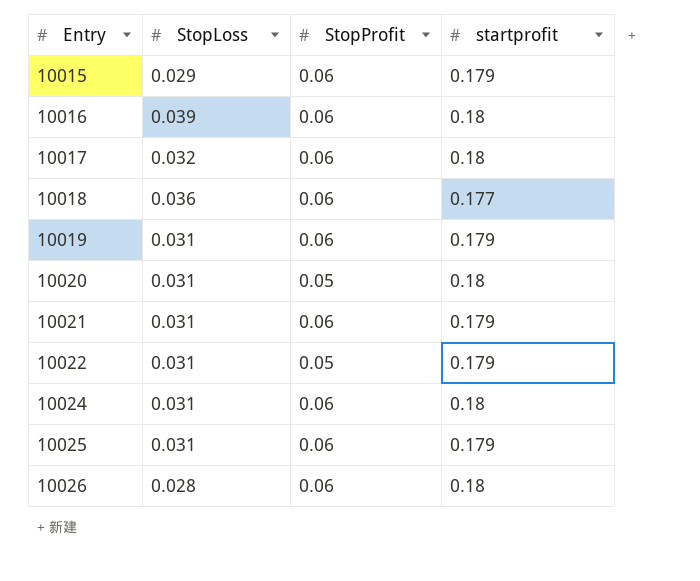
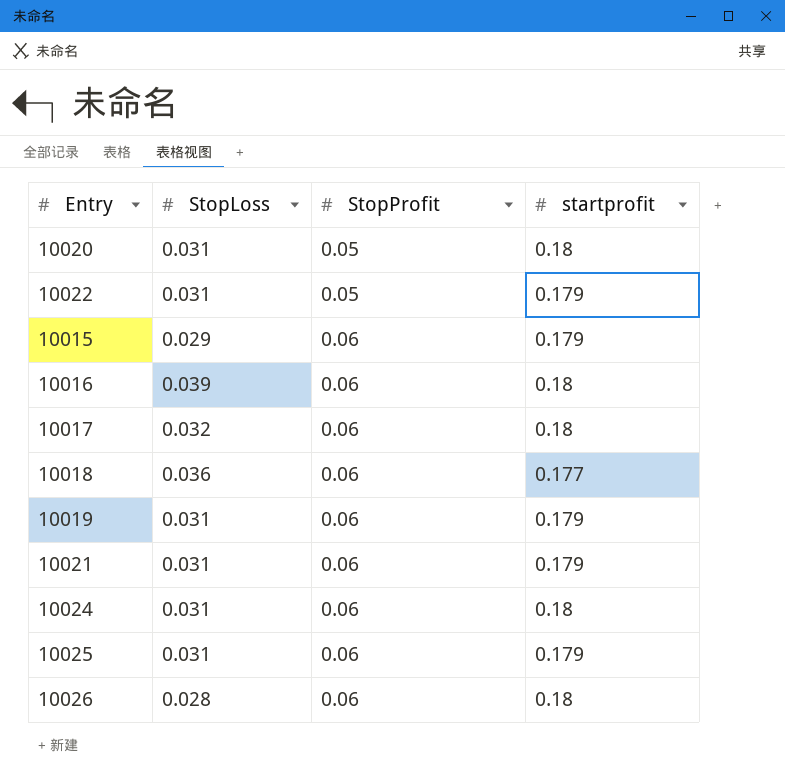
row order: Entry ascending -> StopProfit ascending

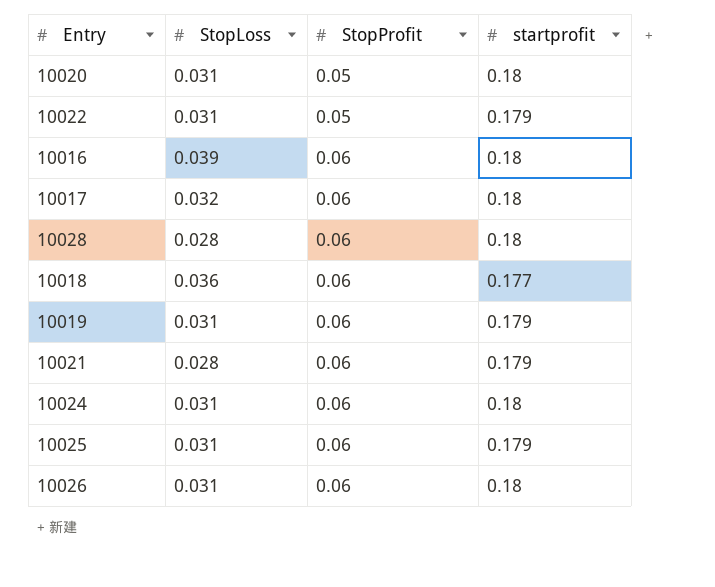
row 10015: 0.029 | 0.06 | 0.179 -> none
row 10028: none -> 0.028 | 0.06 | 0.18
10021 | StopLoss: 0.031 -> 0.028
10026 | StopLoss: 0.028 -> 0.031

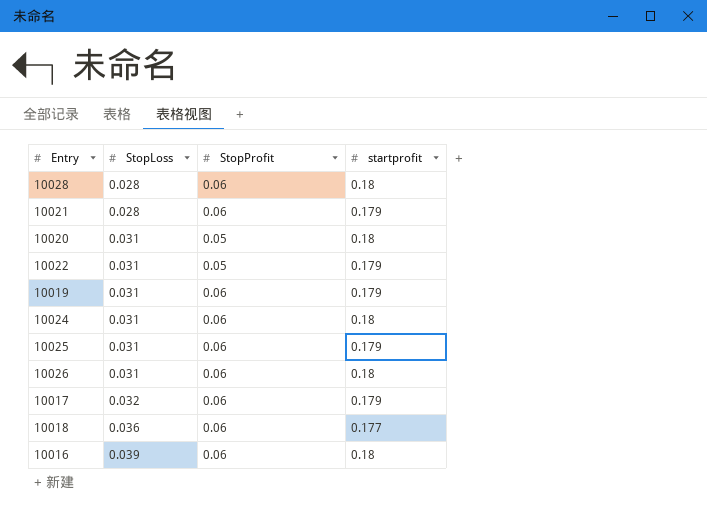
row order: StopProfit ascending -> StopLoss ascending
10017 | startprofit: 0.18 -> 0.179

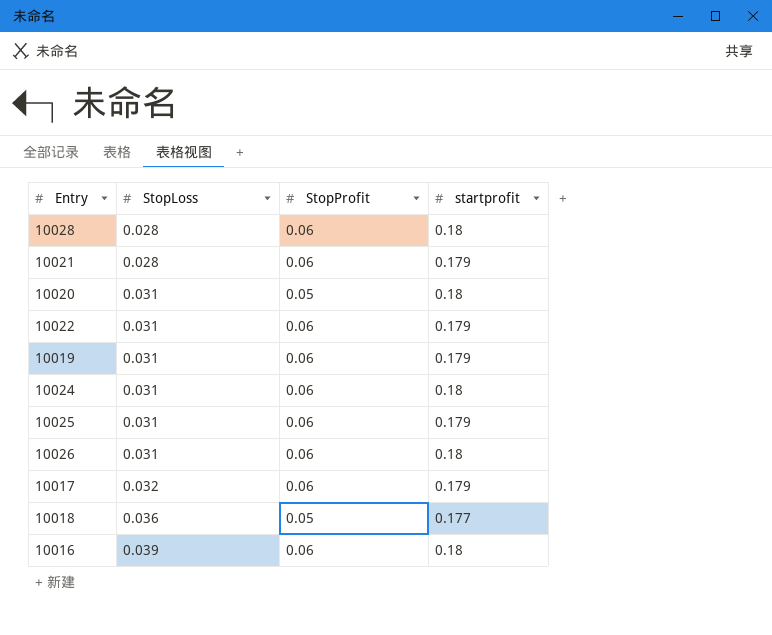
10022 | StopProfit: 0.05 -> 0.06
10018 | StopProfit: 0.06 -> 0.05

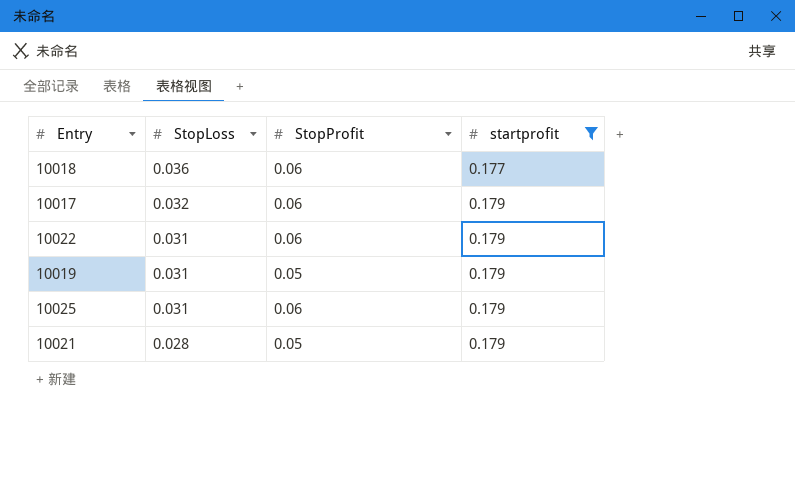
filter: none -> startprofit != 0.18
row order: StopLoss ascending -> StopLoss descending
10018 | StopProfit: 0.05 -> 0.06
10019 | StopProfit: 0.06 -> 0.05
10021 | StopProfit: 0.06 -> 0.05

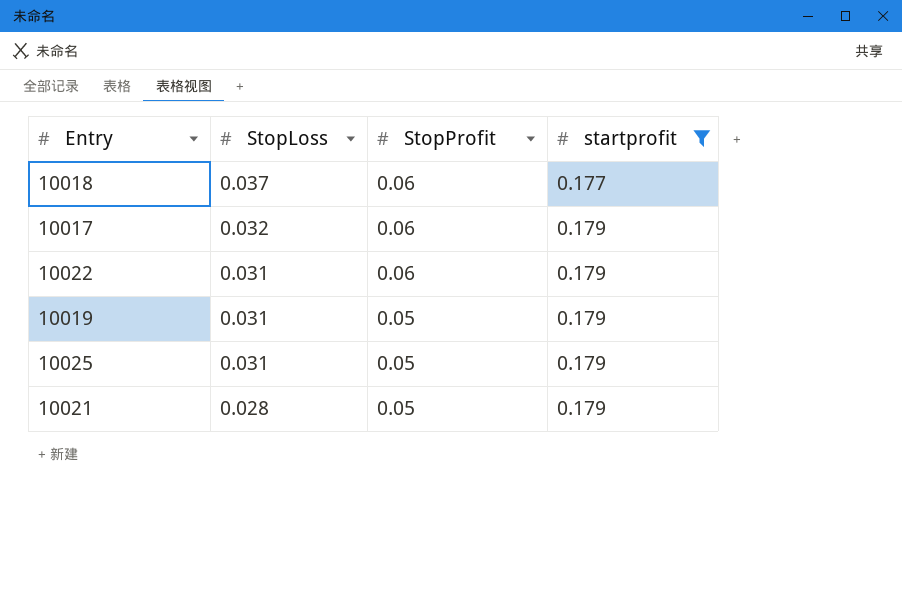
10018 | StopLoss: 0.036 -> 0.037
10025 | StopProfit: 0.06 -> 0.05

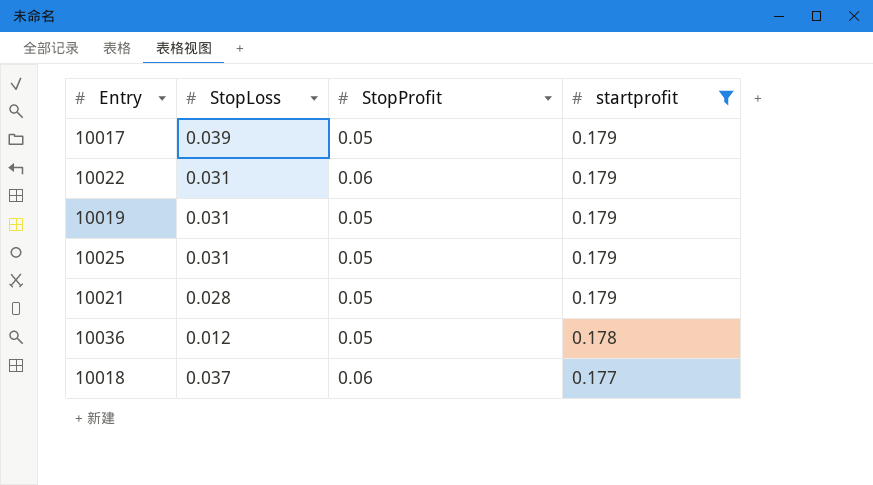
row order: StopLoss descending -> startprofit descending
10017 | StopLoss: 0.032 -> 0.039
10017 | StopProfit: 0.06 -> 0.05
row 10036: none -> 0.012 | 0.05 | 0.178

